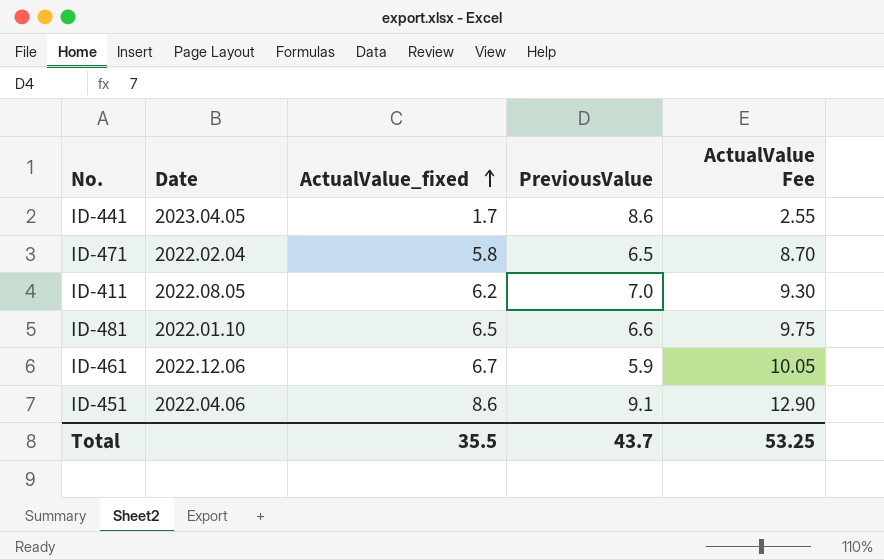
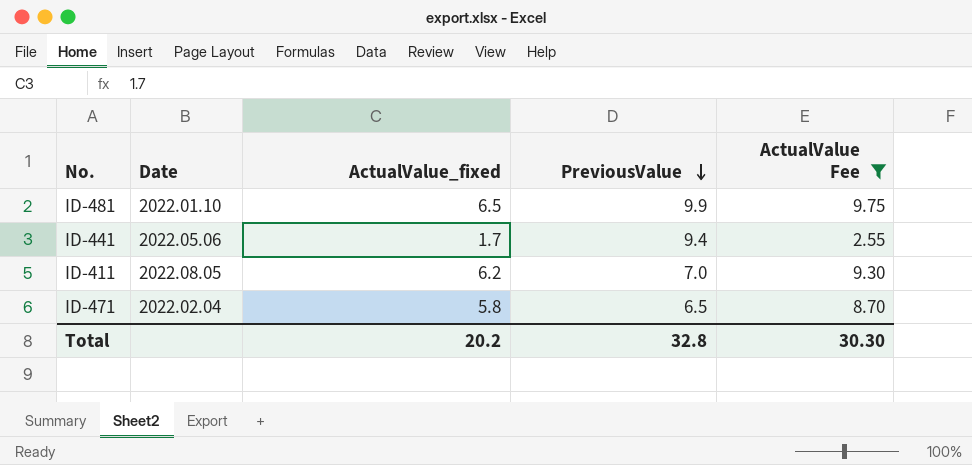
filter: none -> ActualValue Fee <= 9.75
row order: ActualValue_fixed ascending -> PreviousValue descending
ID-481 | PreviousValue: 6.6 -> 9.9
ID-441 | Date: 2023.04.05 -> 2022.05.06
ID-441 | PreviousValue: 8.6 -> 9.4
Total | ActualValue_fixed: 35.5 -> 20.2
Total | PreviousValue: 43.7 -> 32.8
Total | ActualValue Fee: 53.25 -> 30.30

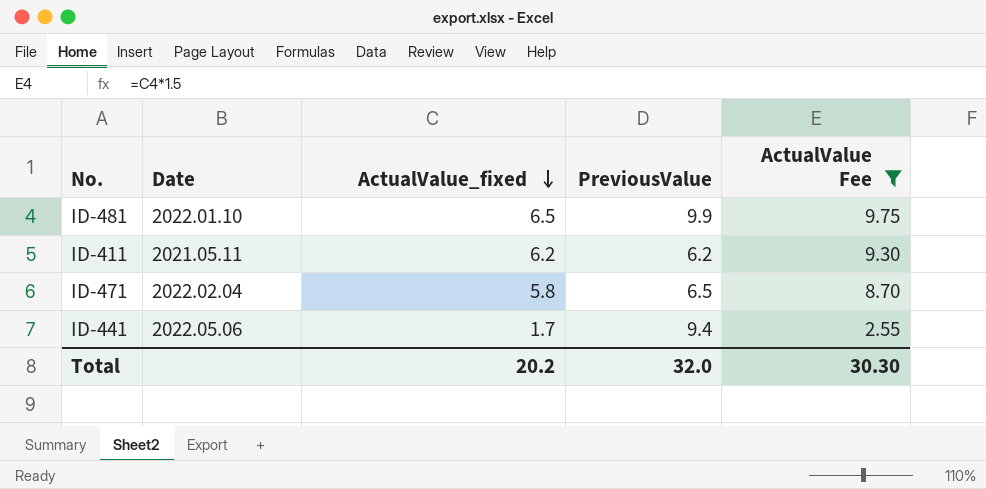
row order: PreviousValue descending -> ActualValue_fixed descending
ID-411 | Date: 2022.08.05 -> 2021.05.11
ID-411 | PreviousValue: 7.0 -> 6.2
Total | PreviousValue: 32.8 -> 32.0

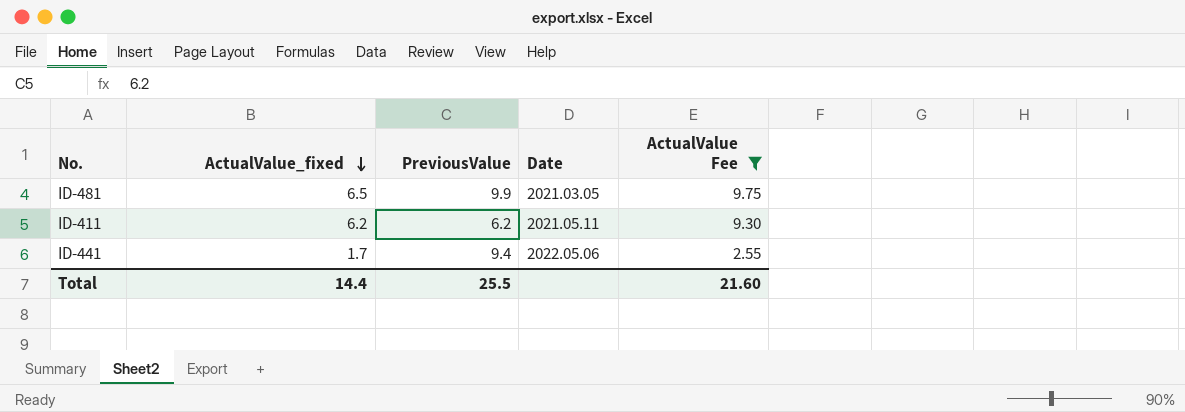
column Date | position: 2 -> 4
row ID-471: 2022.02.04 | 5.8 | 6.5 | 8.70 -> none
ID-481 | Date: 2022.01.10 -> 2021.03.05
Total | ActualValue_fixed: 20.2 -> 14.4
Total | PreviousValue: 32.0 -> 25.5
Total | ActualValue Fee: 30.30 -> 21.60

